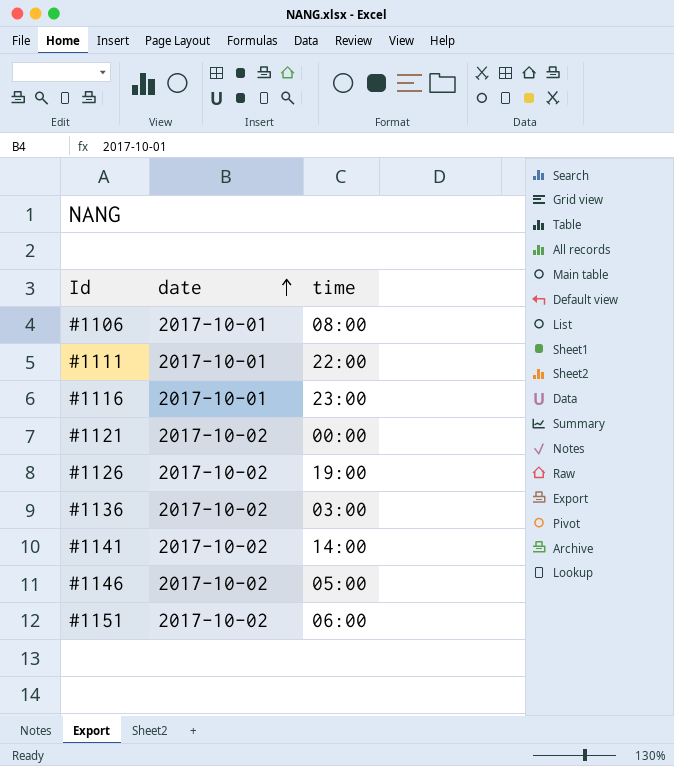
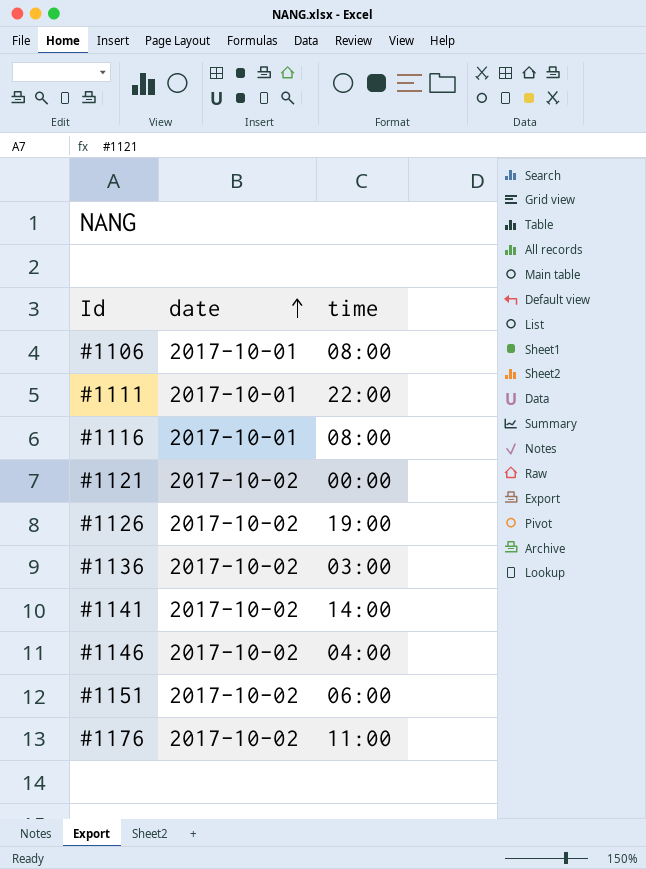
#1116 | time: 23:00 -> 08:00
#1146 | time: 05:00 -> 04:00
row #1176: none -> 2017-10-02 | 11:00

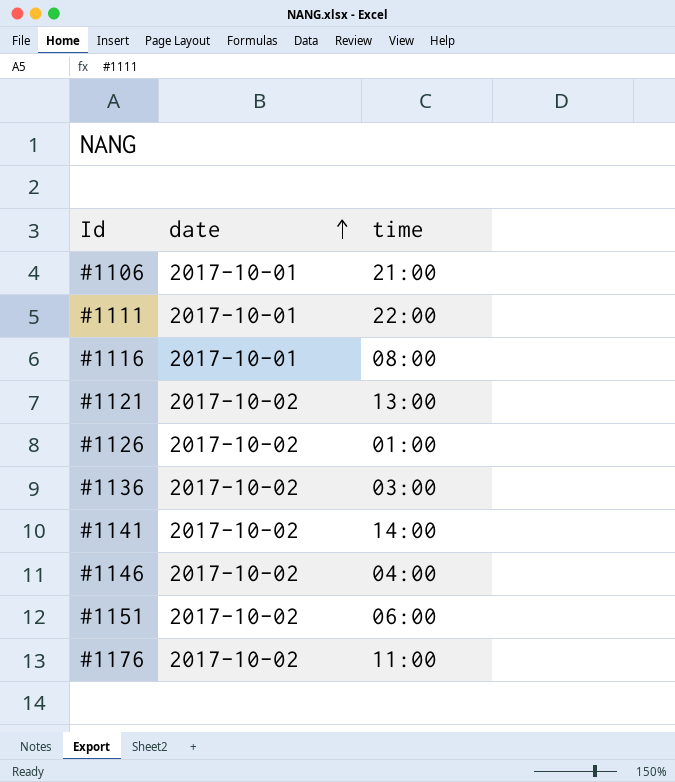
#1106 | time: 08:00 -> 21:00
#1121 | time: 00:00 -> 13:00
#1126 | time: 19:00 -> 01:00

